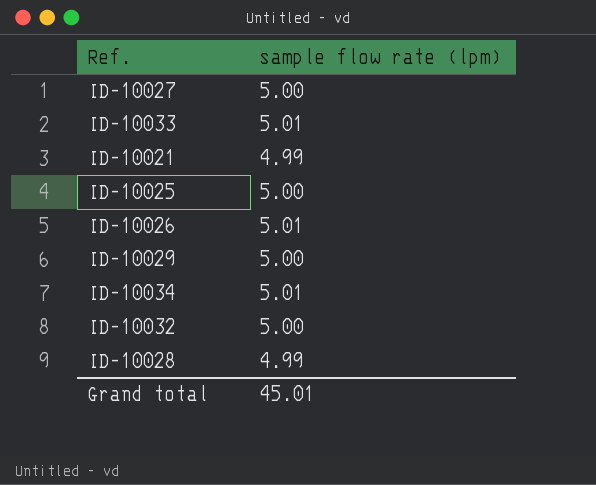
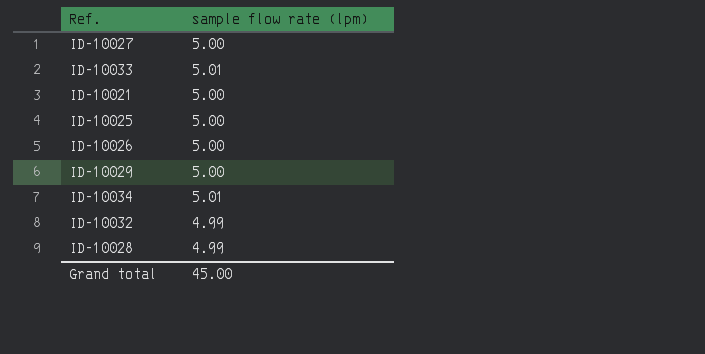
ID-10021 | sample flow rate (lpm): 4.99 -> 5.00
ID-10026 | sample flow rate (lpm): 5.01 -> 5.00
ID-10032 | sample flow rate (lpm): 5.00 -> 4.99
Grand total | sample flow rate (lpm): 45.01 -> 45.00

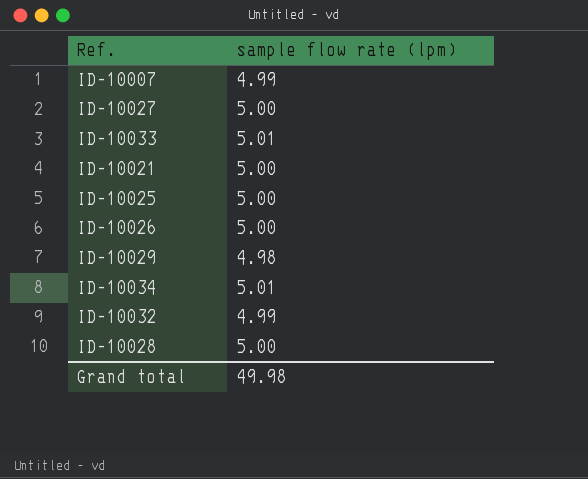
row ID-10007: none -> 4.99
ID-10029 | sample flow rate (lpm): 5.00 -> 4.98
ID-10028 | sample flow rate (lpm): 4.99 -> 5.00
Grand total | sample flow rate (lpm): 45.00 -> 49.98

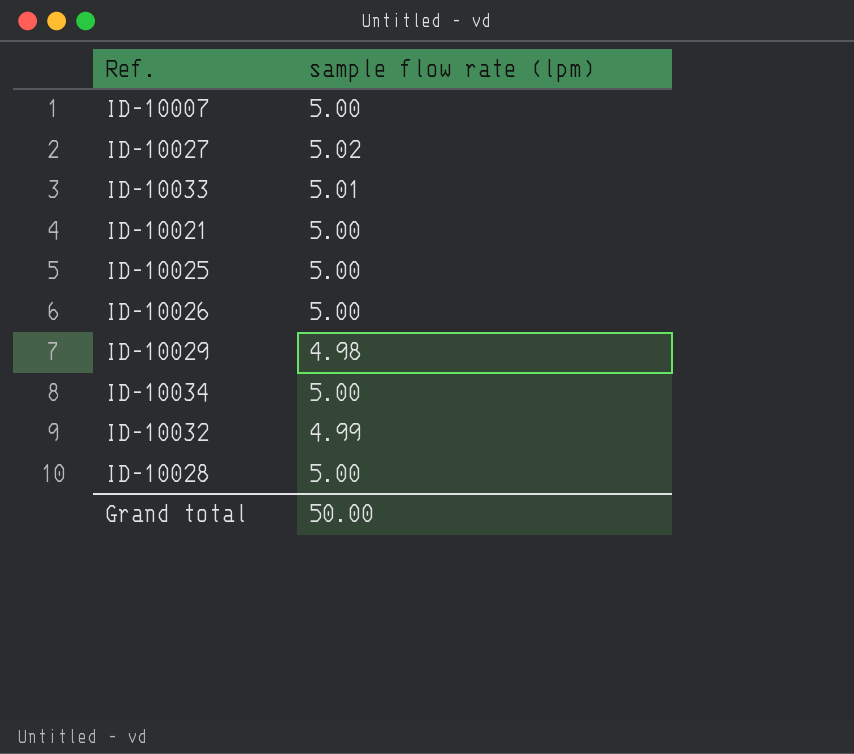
ID-10007 | sample flow rate (lpm): 4.99 -> 5.00
ID-10027 | sample flow rate (lpm): 5.00 -> 5.02
ID-10034 | sample flow rate (lpm): 5.01 -> 5.00
Grand total | sample flow rate (lpm): 49.98 -> 50.00

